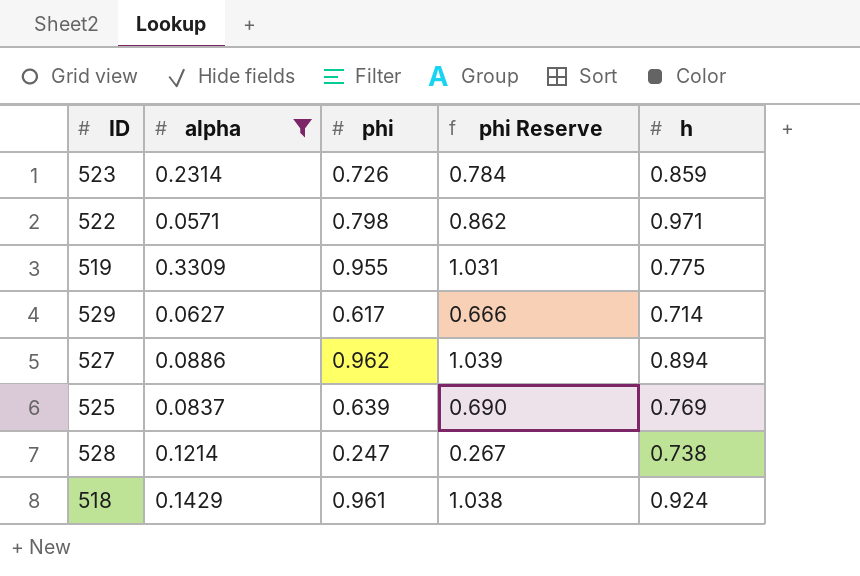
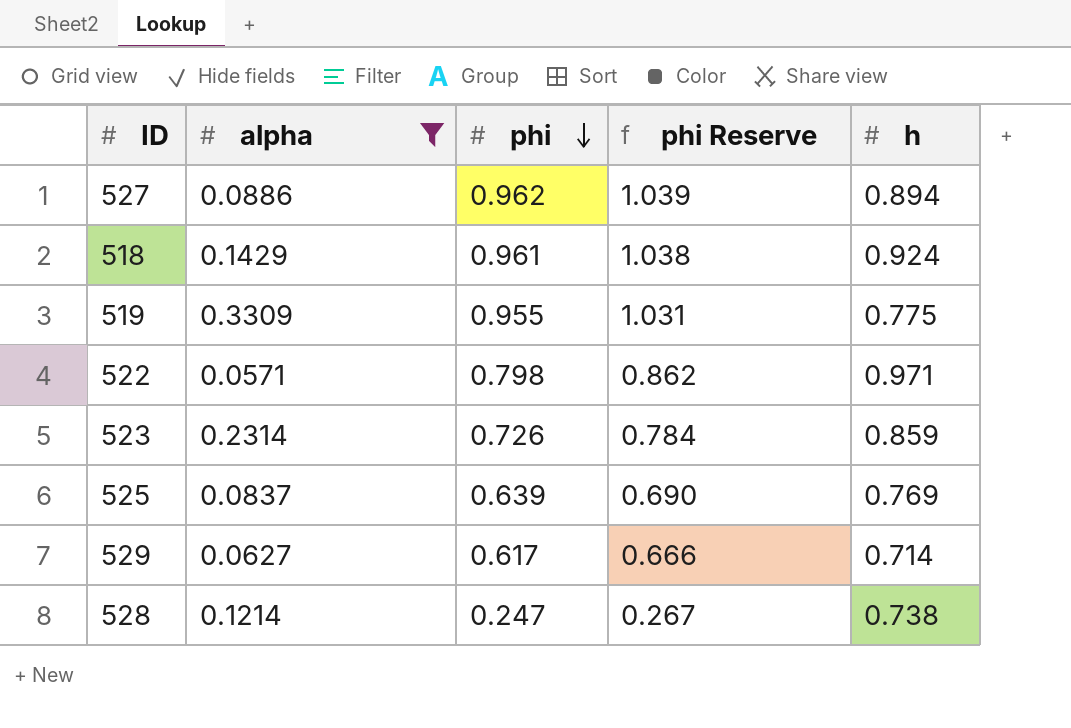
row order: none -> phi descending

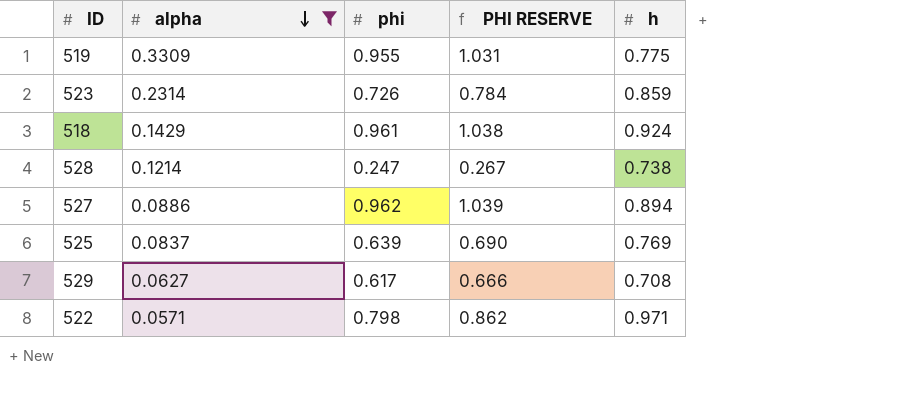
row order: phi descending -> alpha descending
column name: phi Reserve -> PHI RESERVE
529 | h: 0.714 -> 0.708

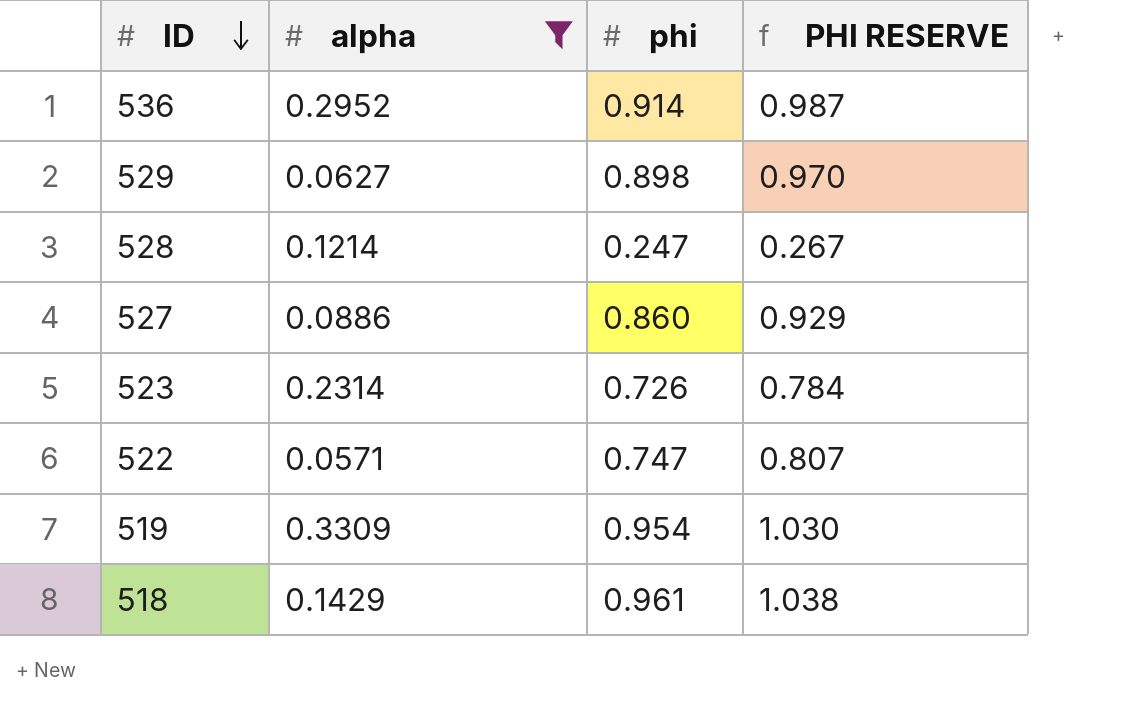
row order: alpha descending -> ID descending
column h | position: 5 -> none
row 525: 0.0837 | 0.639 | 0.690 | 0.769 -> none
row 536: none -> 0.2952 | 0.914 | 0.987
529 | phi: 0.617 -> 0.898
529 | PHI RESERVE: 0.666 -> 0.970
527 | phi: 0.962 -> 0.860
527 | PHI RESERVE: 1.039 -> 0.929
522 | phi: 0.798 -> 0.747
522 | PHI RESERVE: 0.862 -> 0.807
519 | phi: 0.955 -> 0.954
519 | PHI RESERVE: 1.031 -> 1.030

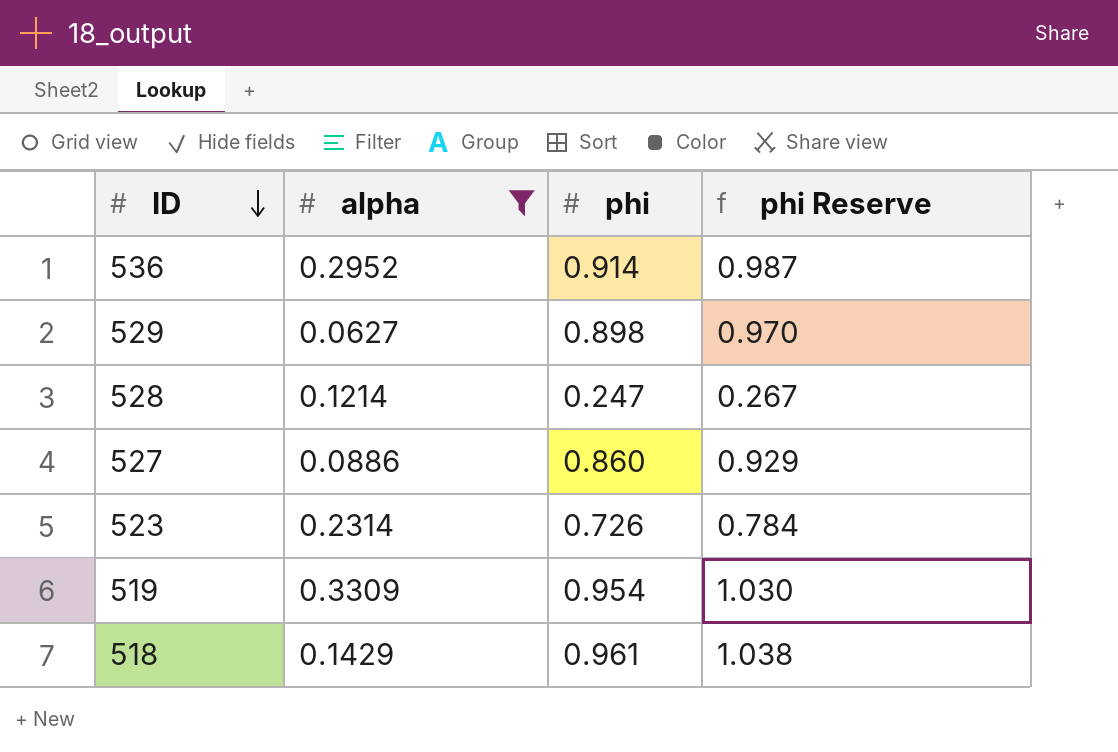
column name: PHI RESERVE -> phi Reserve
row 522: 0.0571 | 0.747 | 0.807 -> none

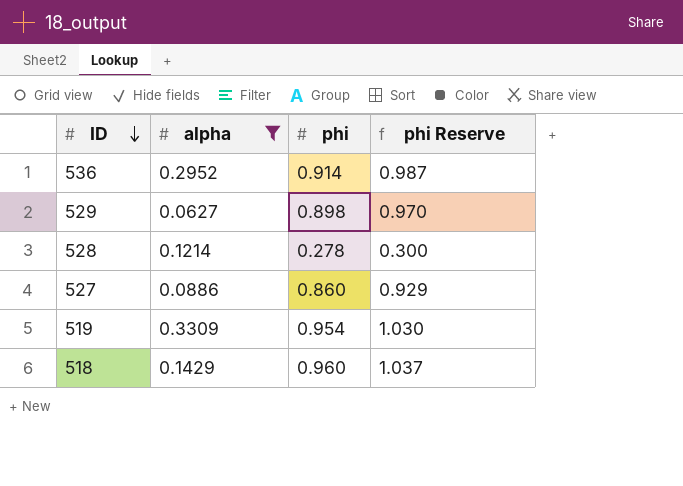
row 523: 0.2314 | 0.726 | 0.784 -> none
528 | phi: 0.247 -> 0.278
528 | phi Reserve: 0.267 -> 0.300
518 | phi: 0.961 -> 0.960
518 | phi Reserve: 1.038 -> 1.037

